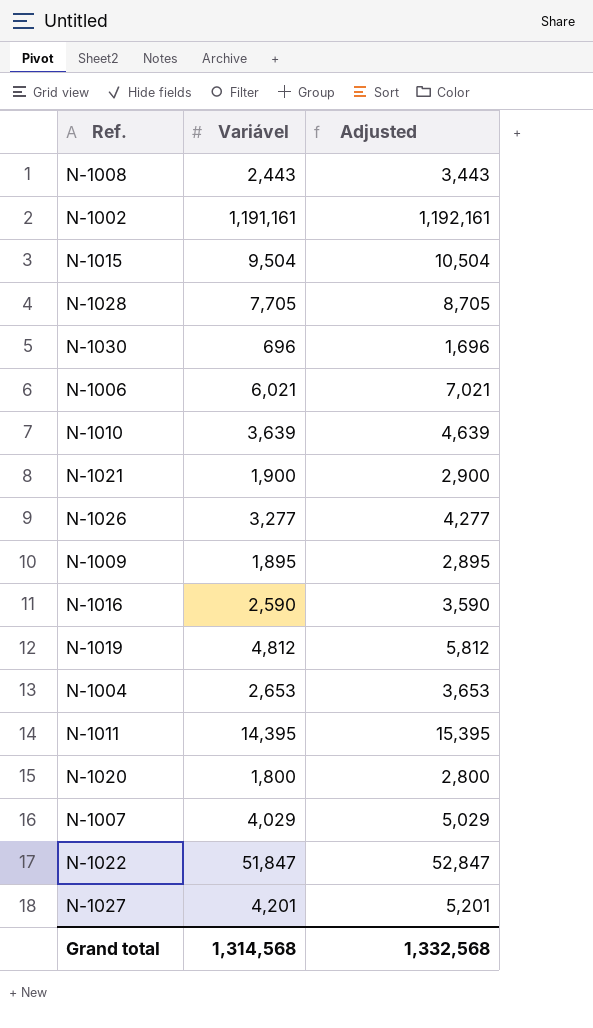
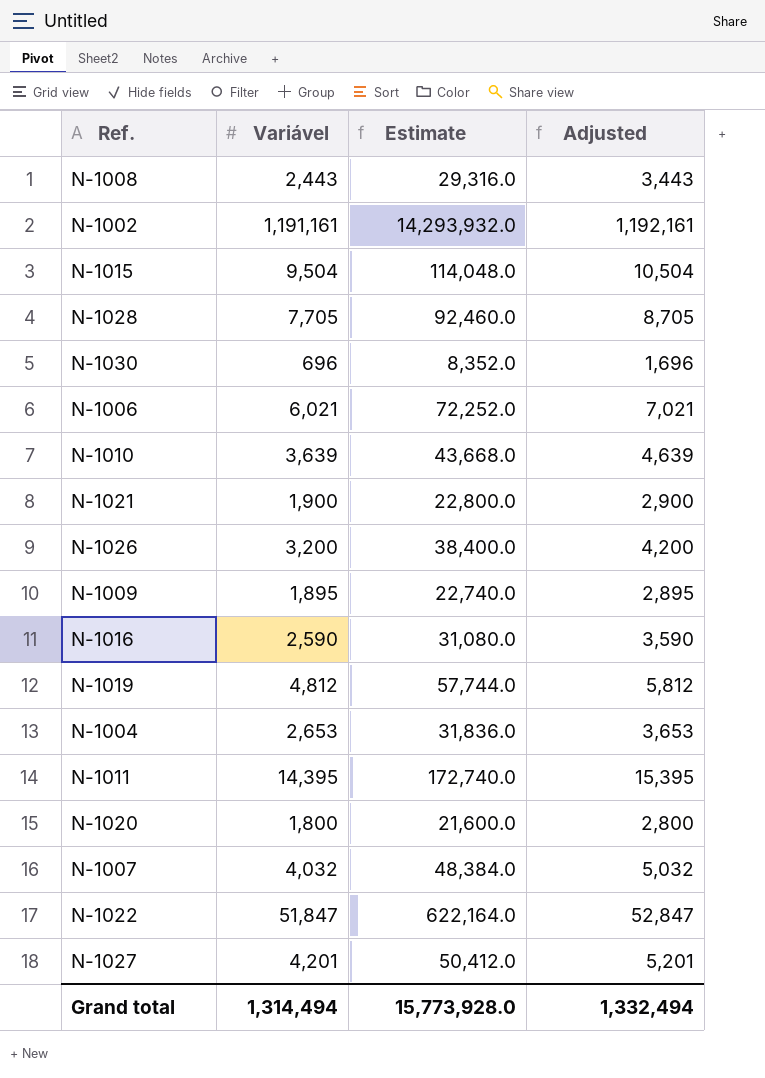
column Estimate | formula: none -> [Variável] * 12
N-1026 | Variável: 3,277 -> 3,200
N-1026 | Adjusted: 4,277 -> 4,200
N-1007 | Variável: 4,029 -> 4,032
N-1007 | Adjusted: 5,029 -> 5,032
Grand total | Variável: 1,314,568 -> 1,314,494
Grand total | Adjusted: 1,332,568 -> 1,332,494

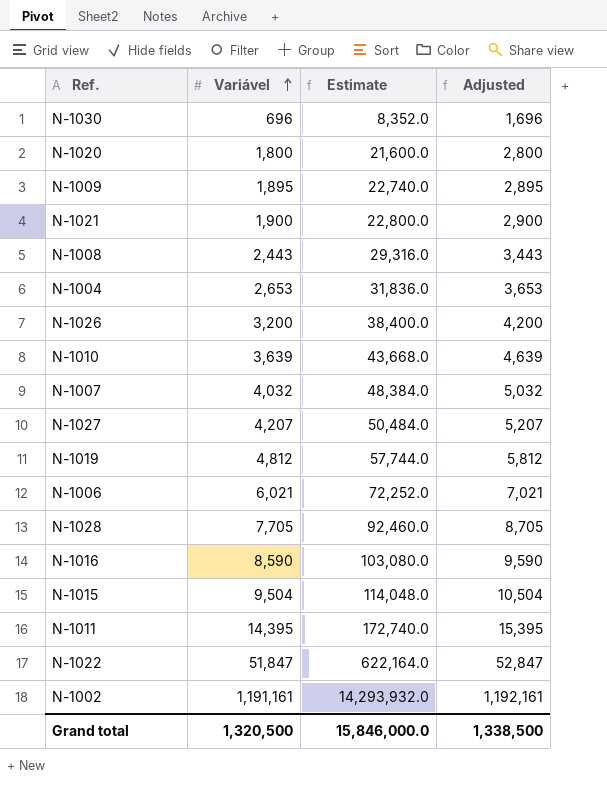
row order: none -> Variável ascending
N-1027 | Variável: 4,201 -> 4,207
N-1027 | Estimate: 50,412.0 -> 50,484.0
N-1027 | Adjusted: 5,201 -> 5,207
N-1016 | Variável: 2,590 -> 8,590
N-1016 | Estimate: 31,080.0 -> 103,080.0
N-1016 | Adjusted: 3,590 -> 9,590
Grand total | Variável: 1,314,494 -> 1,320,500
Grand total | Estimate: 15,773,928.0 -> 15,846,000.0
Grand total | Adjusted: 1,332,494 -> 1,338,500

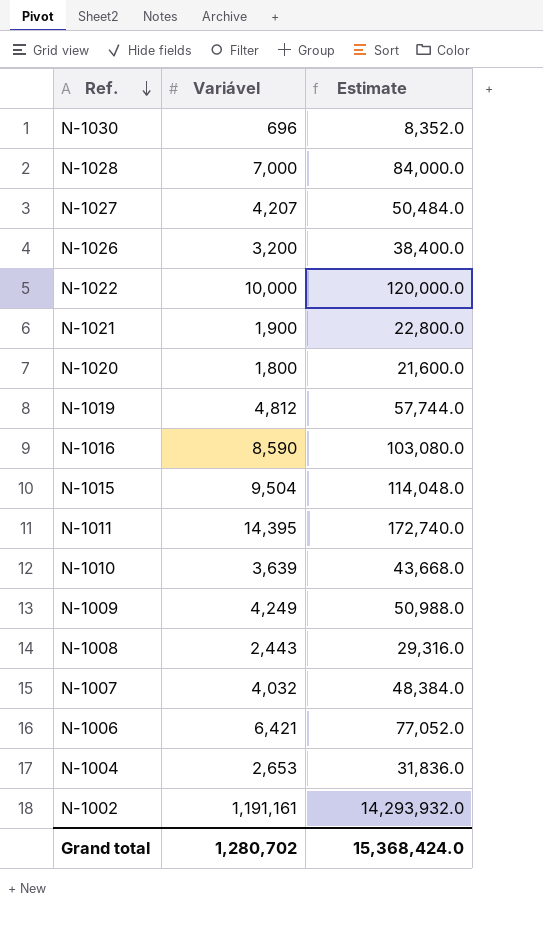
row order: Variável ascending -> Ref. descending
column Adjusted | formula: [Variável] + 1000 -> none
N-1028 | Variável: 7,705 -> 7,000
N-1028 | Estimate: 92,460.0 -> 84,000.0
N-1022 | Variável: 51,847 -> 10,000
N-1022 | Estimate: 622,164.0 -> 120,000.0
N-1009 | Variável: 1,895 -> 4,249
N-1009 | Estimate: 22,740.0 -> 50,988.0
N-1006 | Variável: 6,021 -> 6,421
N-1006 | Estimate: 72,252.0 -> 77,052.0
Grand total | Variável: 1,320,500 -> 1,280,702
Grand total | Estimate: 15,846,000.0 -> 15,368,424.0

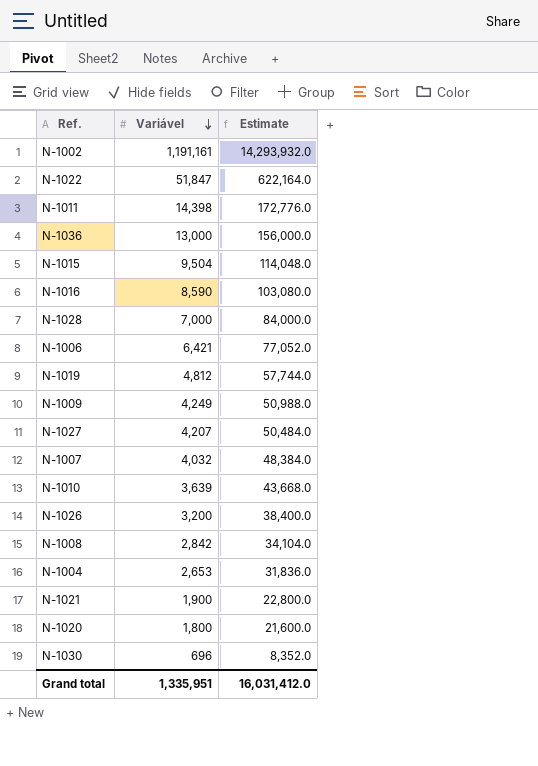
row order: Ref. descending -> Variável descending
N-1022 | Variável: 10,000 -> 51,847
N-1022 | Estimate: 120,000.0 -> 622,164.0
N-1011 | Variável: 14,395 -> 14,398
N-1011 | Estimate: 172,740.0 -> 172,776.0
row N-1036: none -> 13,000 | 156,000.0
N-1008 | Variável: 2,443 -> 2,842
N-1008 | Estimate: 29,316.0 -> 34,104.0
Grand total | Variável: 1,280,702 -> 1,335,951
Grand total | Estimate: 15,368,424.0 -> 16,031,412.0

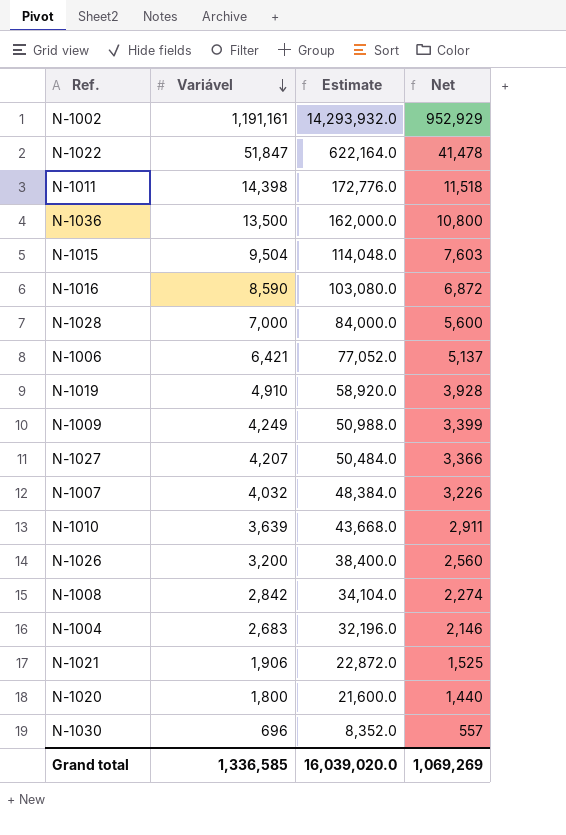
column Net | formula: none -> [Variável] * 0.8
N-1036 | Variável: 13,000 -> 13,500
N-1036 | Estimate: 156,000.0 -> 162,000.0
N-1019 | Variável: 4,812 -> 4,910
N-1019 | Estimate: 57,744.0 -> 58,920.0
N-1004 | Variável: 2,653 -> 2,683
N-1004 | Estimate: 31,836.0 -> 32,196.0
N-1021 | Variável: 1,900 -> 1,906
N-1021 | Estimate: 22,800.0 -> 22,872.0
Grand total | Variável: 1,335,951 -> 1,336,585
Grand total | Estimate: 16,031,412.0 -> 16,039,020.0

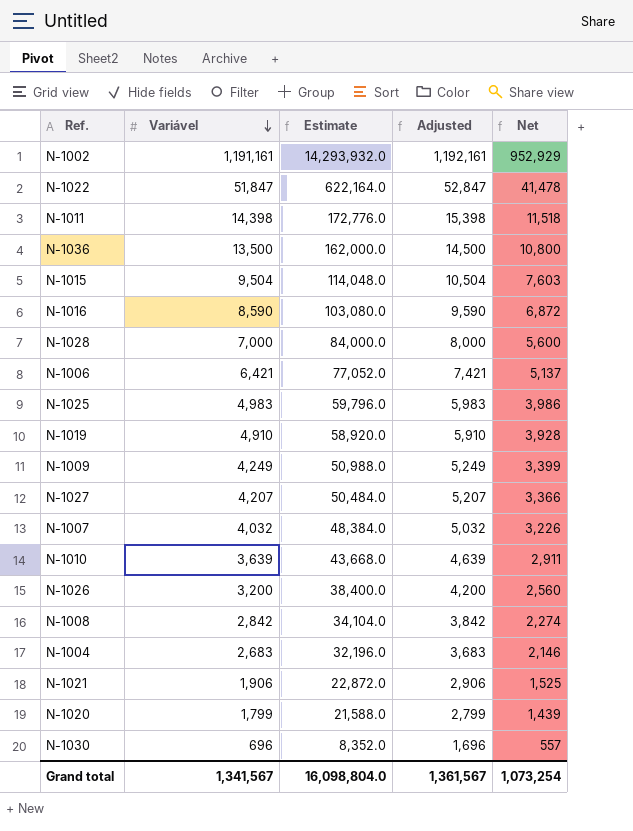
column Adjusted | formula: none -> [Variável] + 1000
row N-1025: none -> 4,983 | 59,796.0 | 5,983 | 3,986
N-1020 | Variável: 1,800 -> 1,799
N-1020 | Estimate: 21,600.0 -> 21,588.0
N-1020 | Net: 1,440 -> 1,439
Grand total | Variável: 1,336,585 -> 1,341,567
Grand total | Estimate: 16,039,020.0 -> 16,098,804.0
Grand total | Net: 1,069,269 -> 1,073,254

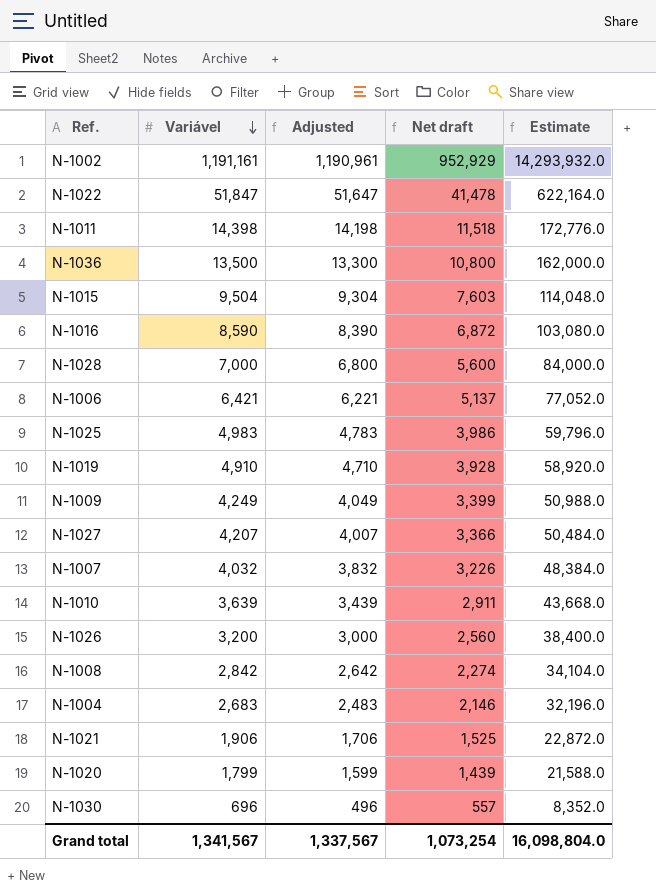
column Adjusted | formula: [Variável] + 1000 -> [Variável] - 200
column name: Net -> Net draft
column Estimate | position: 3 -> 5
Grand total | Adjusted: 1,361,567 -> 1,337,567

